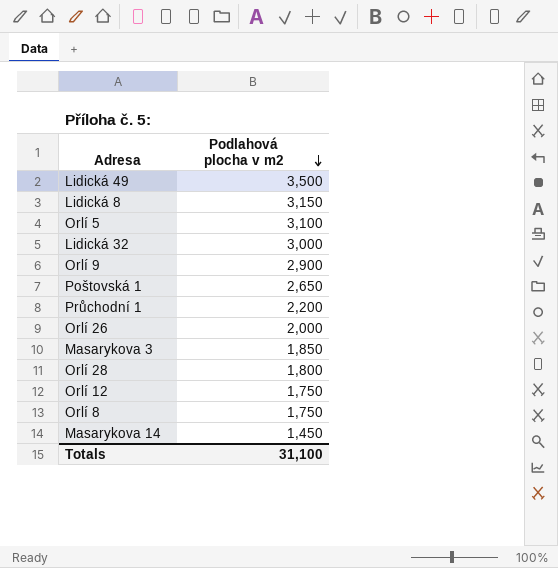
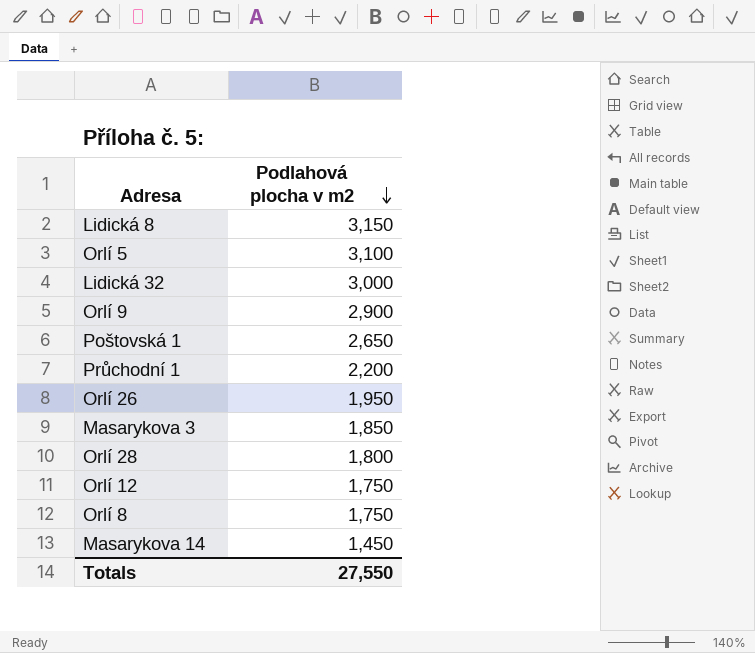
row Lidická 49: 3,500 -> none
Orlí 26 | Podlahová plocha v m2: 2,000 -> 1,950
Totals | Podlahová plocha v m2: 31,100 -> 27,550

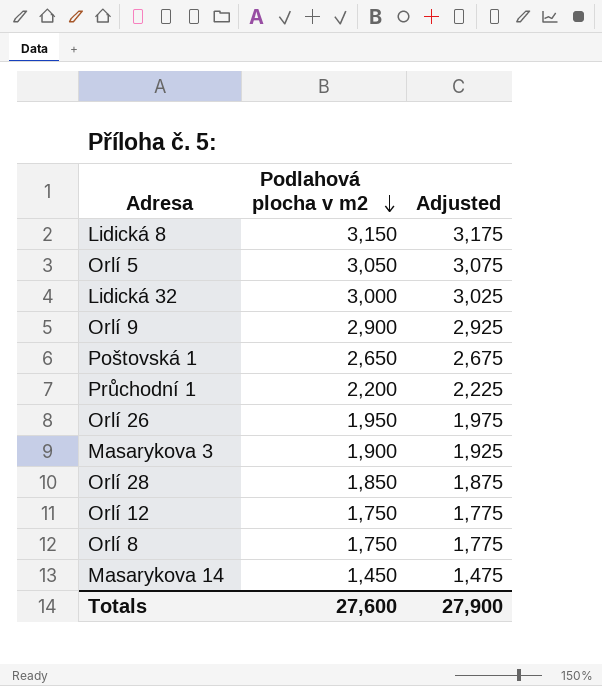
column Adjusted | formula: none -> [Podlahová plocha v m2] + 25
Orlí 5 | Podlahová plocha v m2: 3,100 -> 3,050
Masarykova 3 | Podlahová plocha v m2: 1,850 -> 1,900
Orlí 28 | Podlahová plocha v m2: 1,800 -> 1,850
Totals | Podlahová plocha v m2: 27,550 -> 27,600

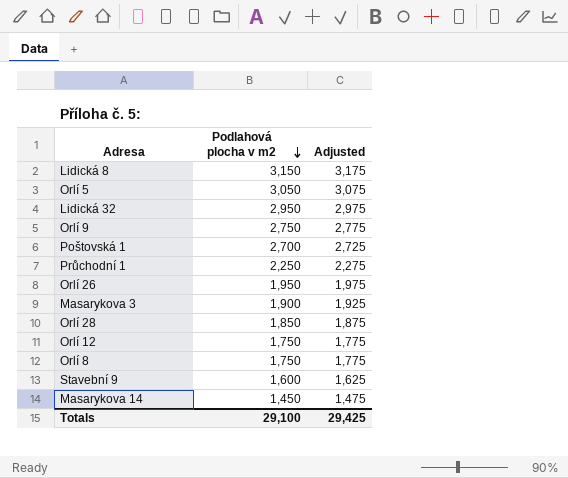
Lidická 32 | Podlahová plocha v m2: 3,000 -> 2,950
Lidická 32 | Adjusted: 3,025 -> 2,975
Orlí 9 | Podlahová plocha v m2: 2,900 -> 2,750
Orlí 9 | Adjusted: 2,925 -> 2,775
Poštovská 1 | Podlahová plocha v m2: 2,650 -> 2,700
Poštovská 1 | Adjusted: 2,675 -> 2,725
Průchodní 1 | Podlahová plocha v m2: 2,200 -> 2,250
Průchodní 1 | Adjusted: 2,225 -> 2,275
row Stavební 9: none -> 1,600 | 1,625
Totals | Podlahová plocha v m2: 27,600 -> 29,100
Totals | Adjusted: 27,900 -> 29,425

